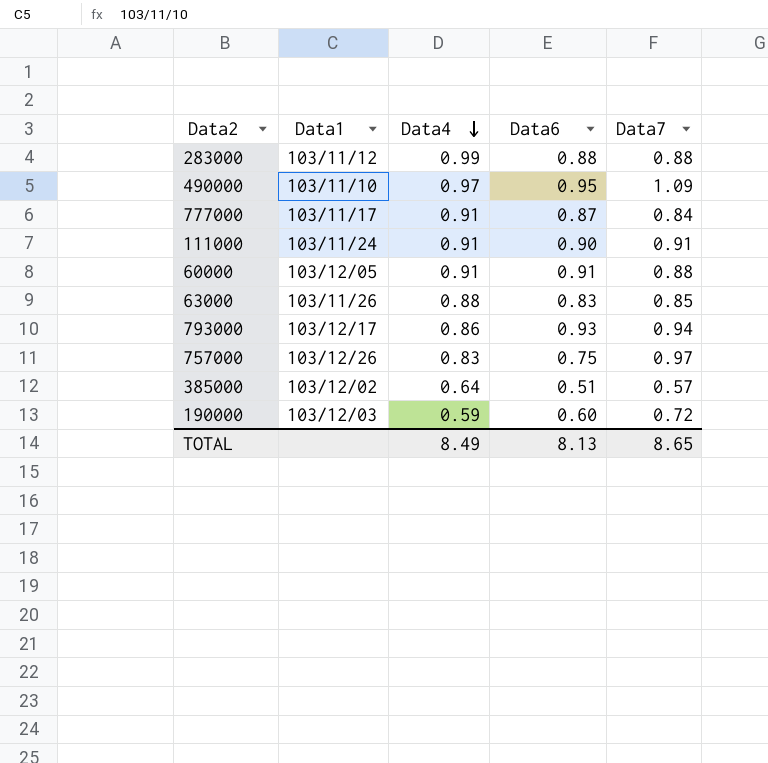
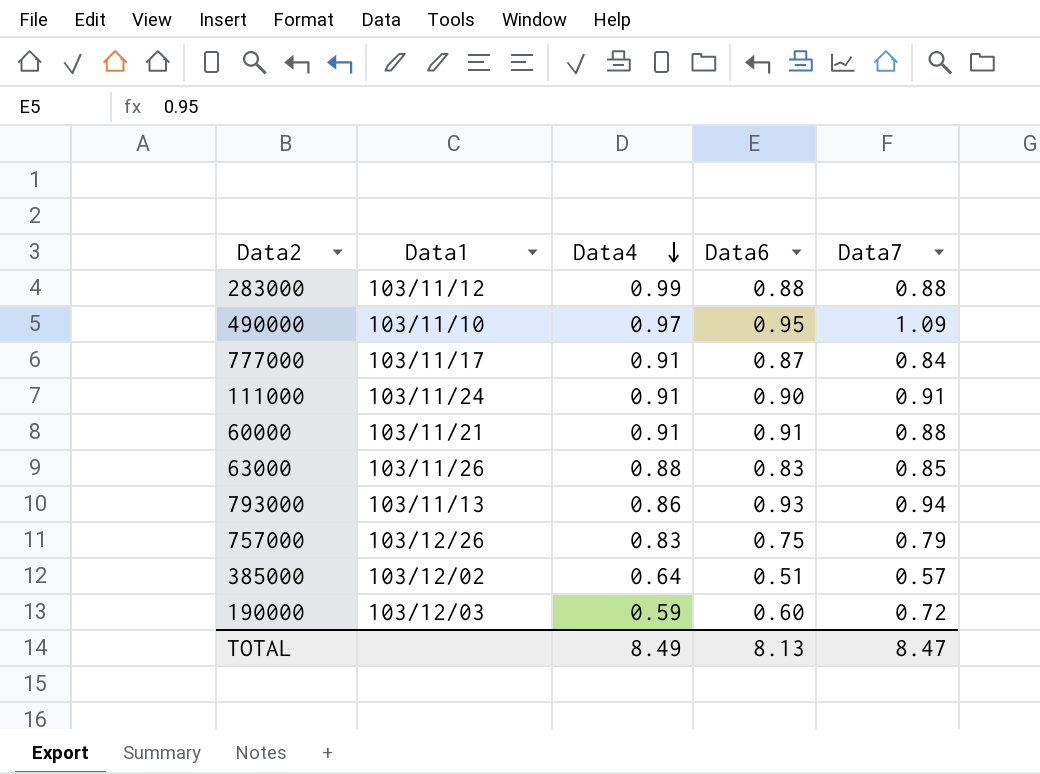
60000 | Data1: 103/12/05 -> 103/11/21
793000 | Data1: 103/12/17 -> 103/11/13
757000 | Data7: 0.97 -> 0.79
TOTAL | Data7: 8.65 -> 8.47

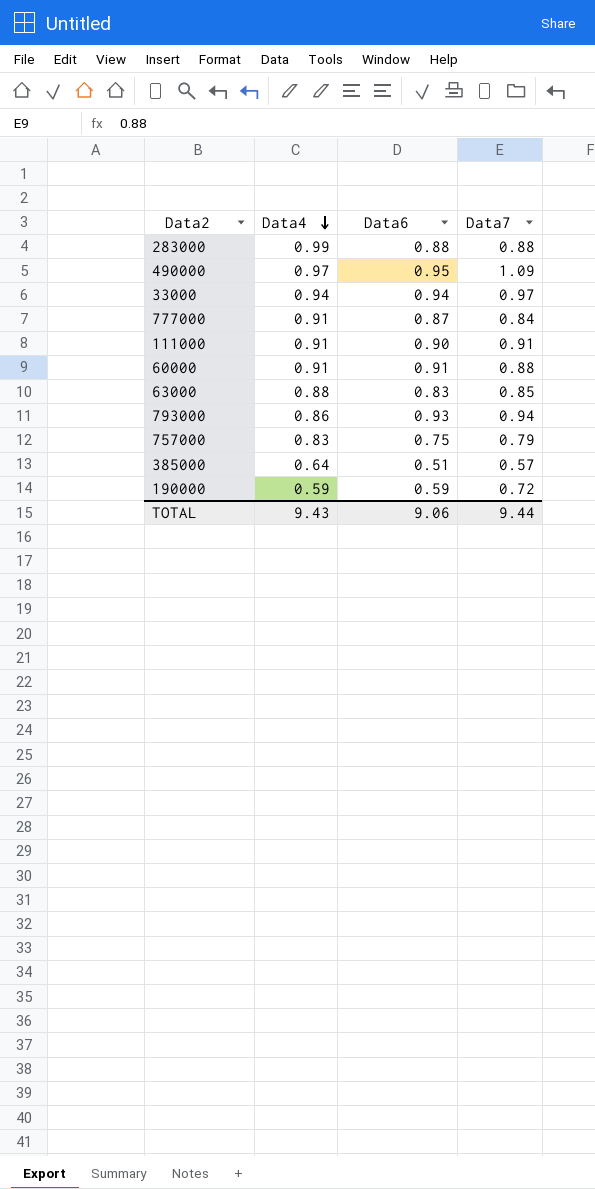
column Data1 | position: 2 -> none
row 33000: none -> 0.94 | 0.94 | 0.97
190000 | Data6: 0.60 -> 0.59
TOTAL | Data4: 8.49 -> 9.43
TOTAL | Data6: 8.13 -> 9.06
TOTAL | Data7: 8.47 -> 9.44

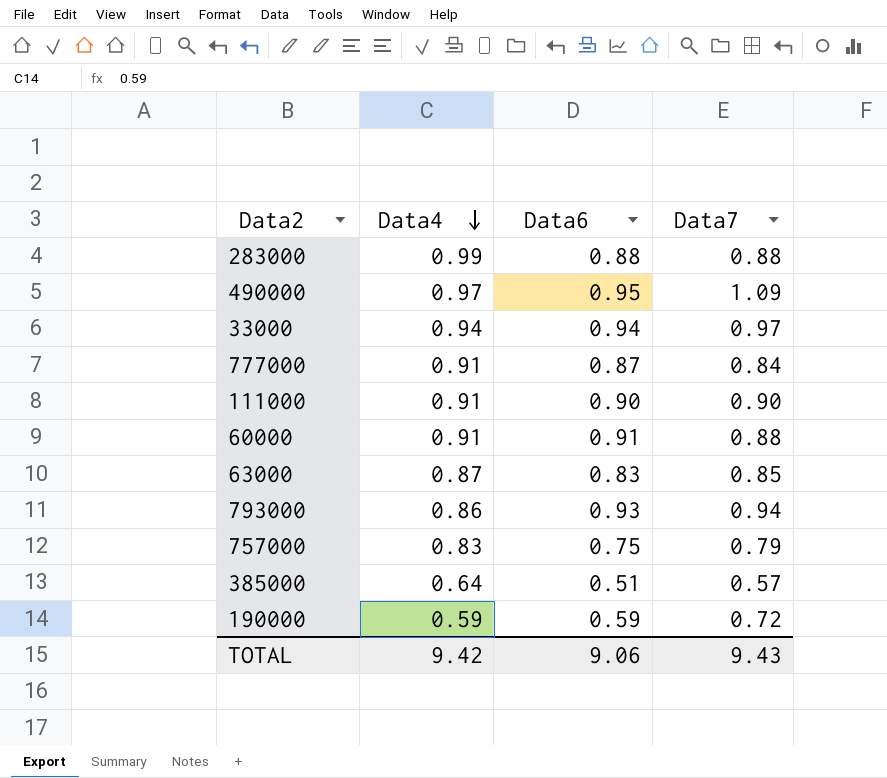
111000 | Data7: 0.91 -> 0.90
63000 | Data4: 0.88 -> 0.87
TOTAL | Data4: 9.43 -> 9.42
TOTAL | Data7: 9.44 -> 9.43

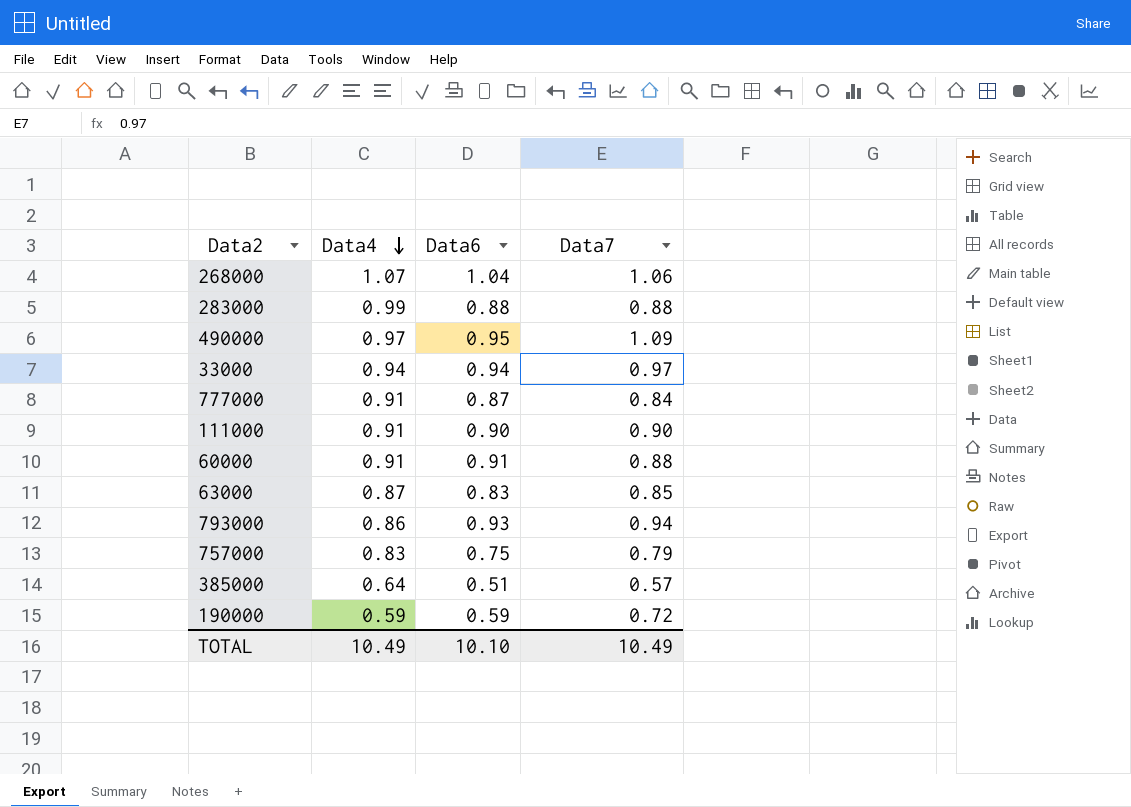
row 268000: none -> 1.07 | 1.04 | 1.06
TOTAL | Data4: 9.42 -> 10.49
TOTAL | Data6: 9.06 -> 10.10
TOTAL | Data7: 9.43 -> 10.49

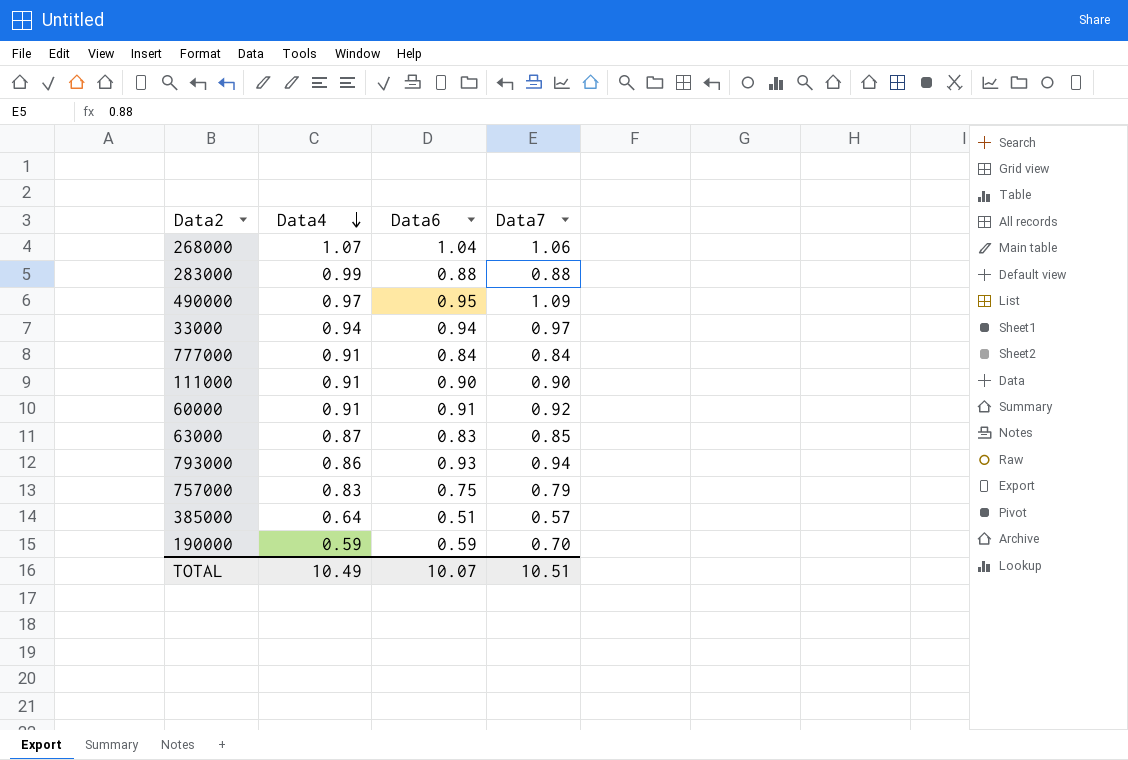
777000 | Data6: 0.87 -> 0.84
60000 | Data7: 0.88 -> 0.92
190000 | Data7: 0.72 -> 0.70
TOTAL | Data6: 10.10 -> 10.07
TOTAL | Data7: 10.49 -> 10.51

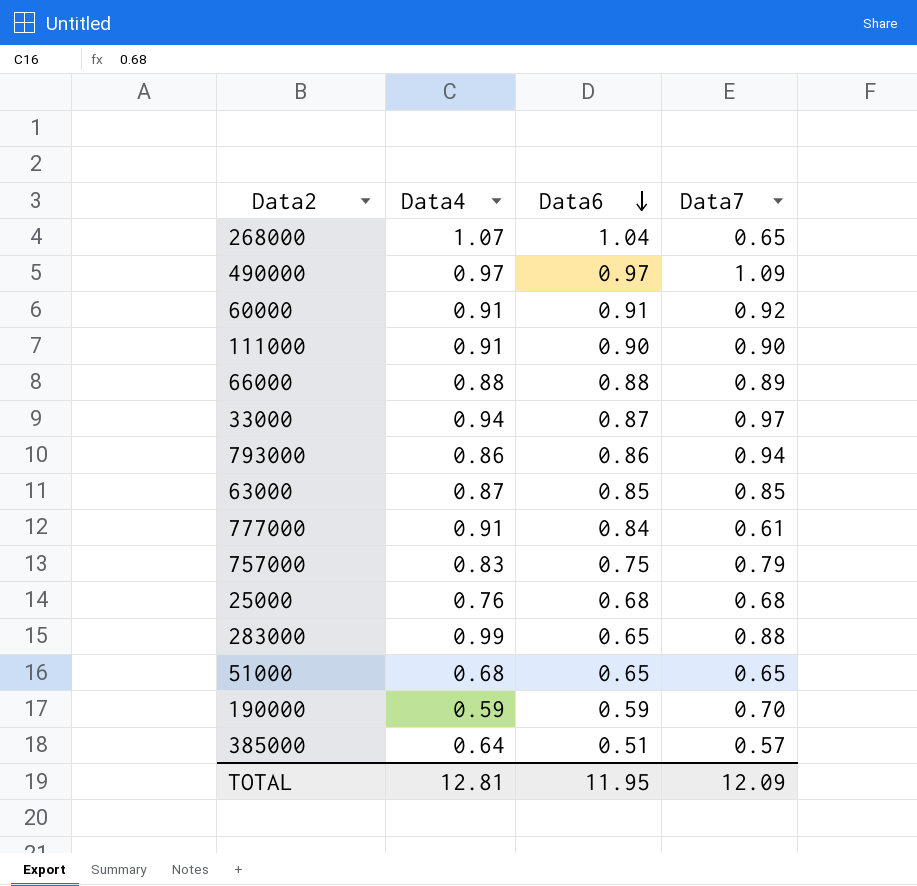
row order: Data4 descending -> Data6 descending
268000 | Data7: 1.06 -> 0.65
490000 | Data6: 0.95 -> 0.97
row 66000: none -> 0.88 | 0.88 | 0.89
33000 | Data6: 0.94 -> 0.87
793000 | Data6: 0.93 -> 0.86
63000 | Data6: 0.83 -> 0.85
777000 | Data7: 0.84 -> 0.61
row 25000: none -> 0.76 | 0.68 | 0.68
283000 | Data6: 0.88 -> 0.65
row 51000: none -> 0.68 | 0.65 | 0.65
TOTAL | Data4: 10.49 -> 12.81
TOTAL | Data6: 10.07 -> 11.95
TOTAL | Data7: 10.51 -> 12.09

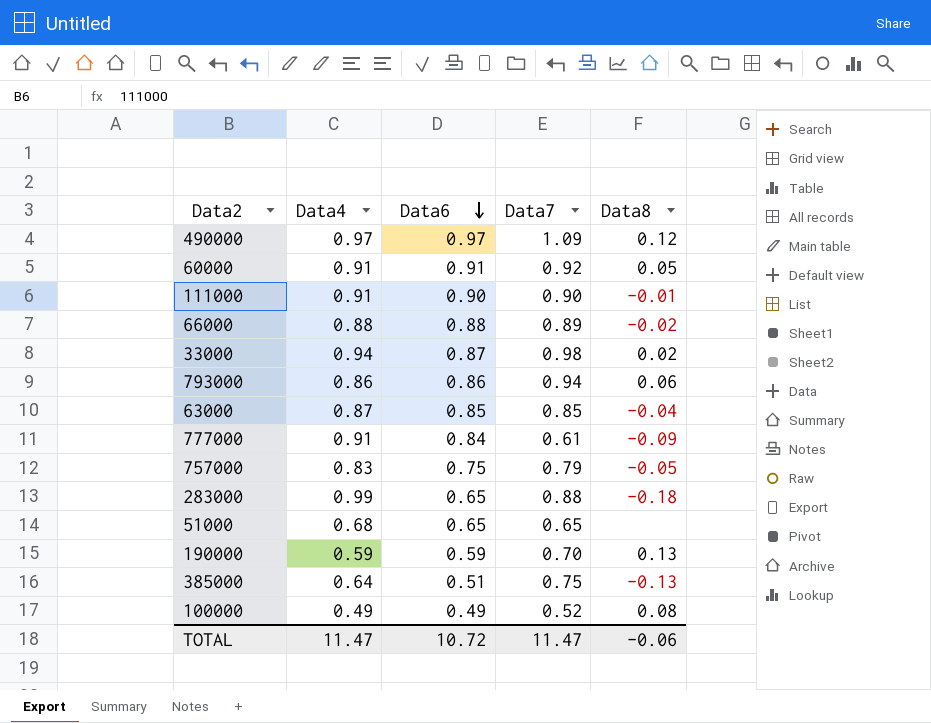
column Data8 | position: none -> 5
row 268000: 1.07 | 1.04 | 0.65 -> none
row 25000: 0.76 | 0.68 | 0.68 -> none
33000 | Data7: 0.97 -> 0.98
385000 | Data7: 0.57 -> 0.75
row 100000: none -> 0.49 | 0.49 | 0.52 | 0.08
TOTAL | Data4: 12.81 -> 11.47
TOTAL | Data6: 11.95 -> 10.72
TOTAL | Data7: 12.09 -> 11.47

